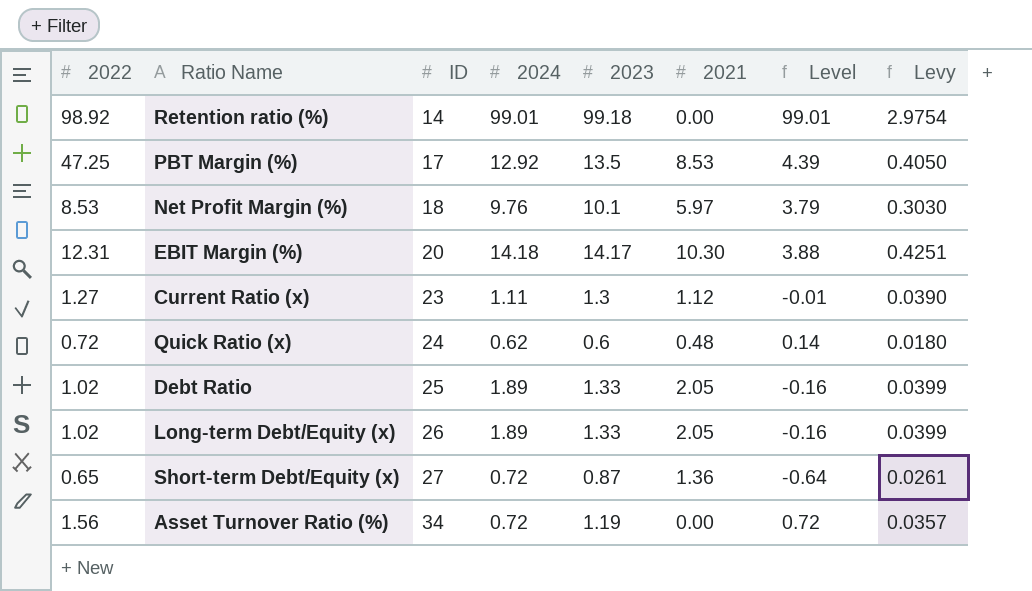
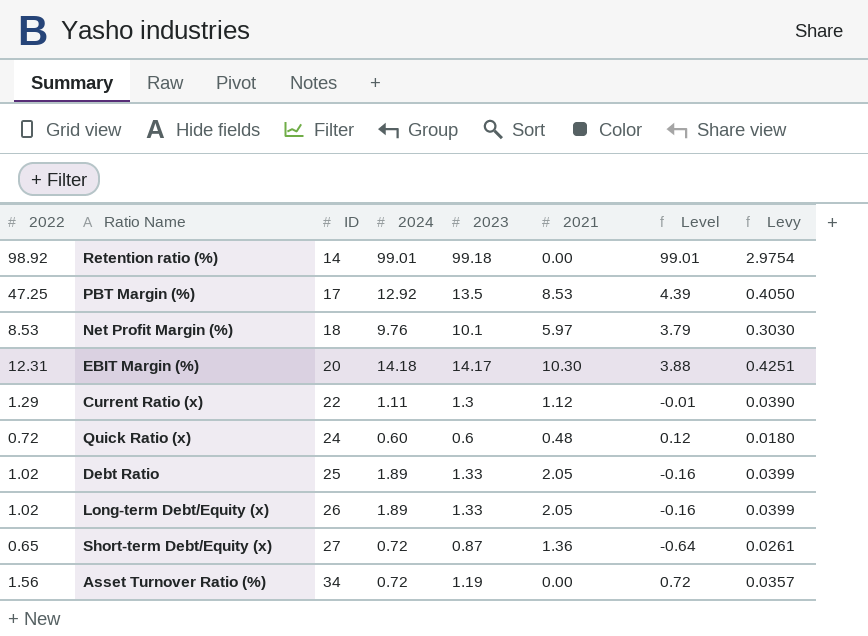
Current Ratio (x) | 2022: 1.27 -> 1.29
Current Ratio (x) | ID: 23 -> 22
Quick Ratio (x) | 2024: 0.62 -> 0.60
Quick Ratio (x) | Level: 0.14 -> 0.12

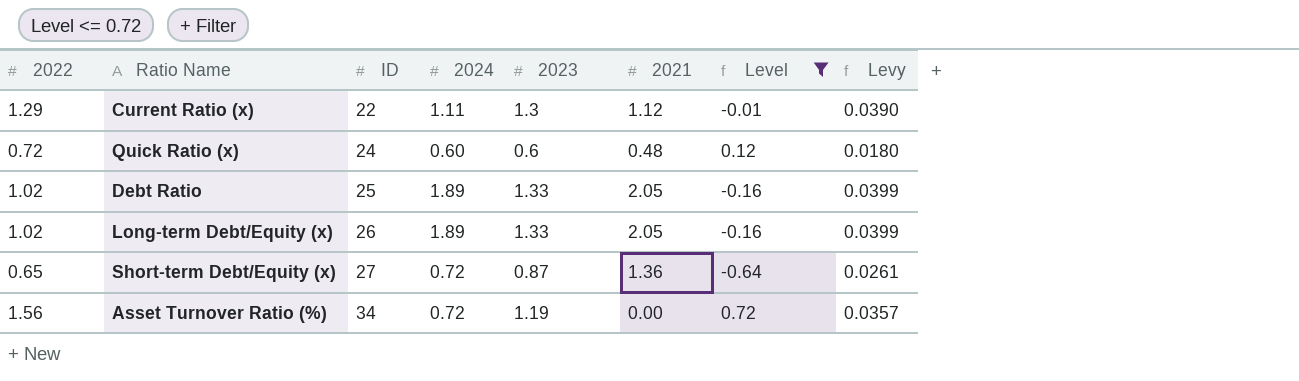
filter: none -> Level <= 0.72

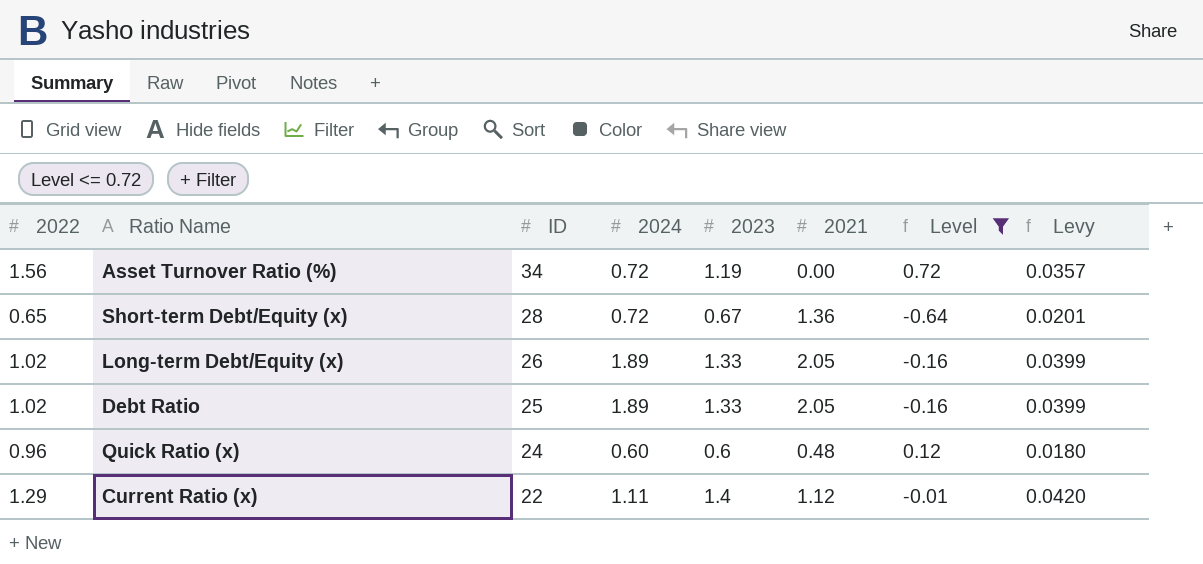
row order: ID ascending -> ID descending
Short-term Debt/Equity (x) | ID: 27 -> 28
Short-term Debt/Equity (x) | 2023: 0.87 -> 0.67
Short-term Debt/Equity (x) | Levy: 0.0261 -> 0.0201
Quick Ratio (x) | 2022: 0.72 -> 0.96
Current Ratio (x) | 2023: 1.3 -> 1.4
Current Ratio (x) | Levy: 0.0390 -> 0.0420

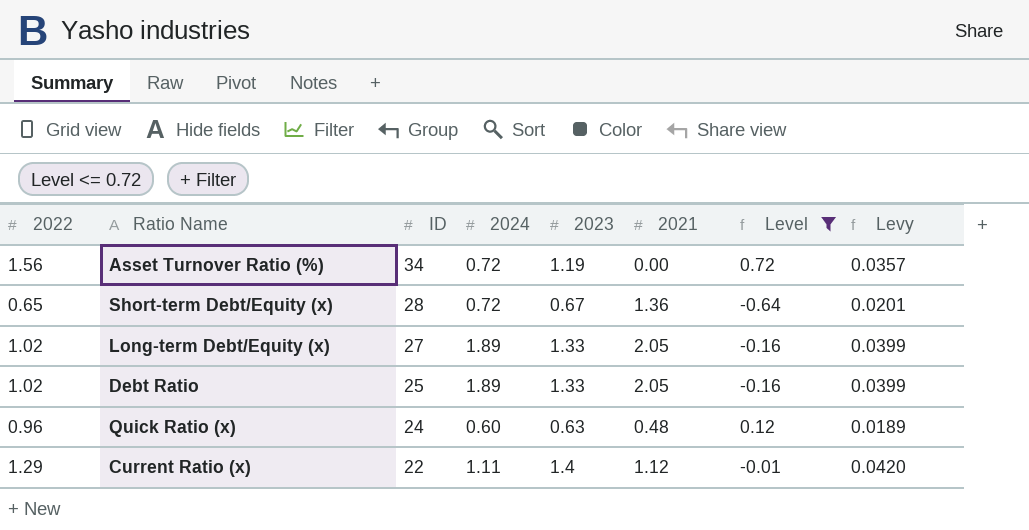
Long-term Debt/Equity (x) | ID: 26 -> 27
Quick Ratio (x) | 2023: 0.6 -> 0.63
Quick Ratio (x) | Levy: 0.0180 -> 0.0189

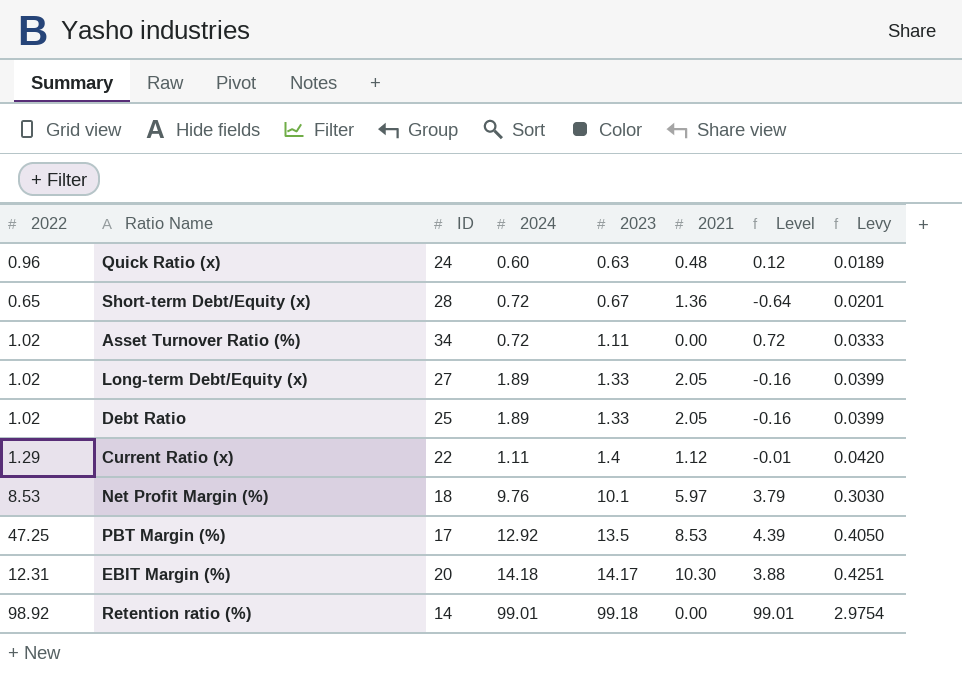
filter: Level <= 0.72 -> none
row order: ID descending -> 2023 ascending
Asset Turnover Ratio (%) | 2022: 1.56 -> 1.02
Asset Turnover Ratio (%) | 2023: 1.19 -> 1.11
Asset Turnover Ratio (%) | Levy: 0.0357 -> 0.0333

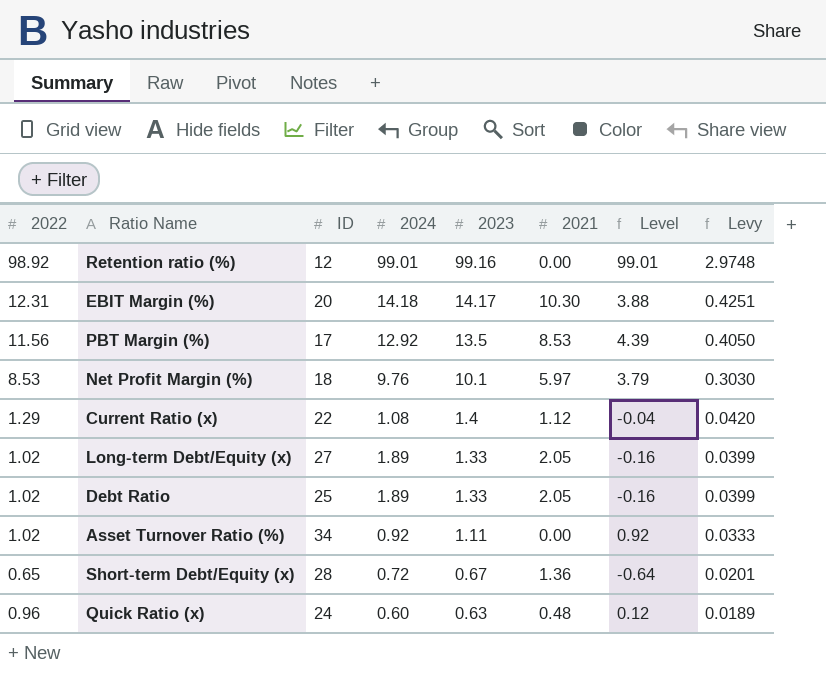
row order: 2023 ascending -> 2023 descending
Retention ratio (%) | ID: 14 -> 12
Retention ratio (%) | 2023: 99.18 -> 99.16
Retention ratio (%) | Levy: 2.9754 -> 2.9748
PBT Margin (%) | 2022: 47.25 -> 11.56
Current Ratio (x) | 2024: 1.11 -> 1.08
Current Ratio (x) | Level: -0.01 -> -0.04
Asset Turnover Ratio (%) | 2024: 0.72 -> 0.92
Asset Turnover Ratio (%) | Level: 0.72 -> 0.92

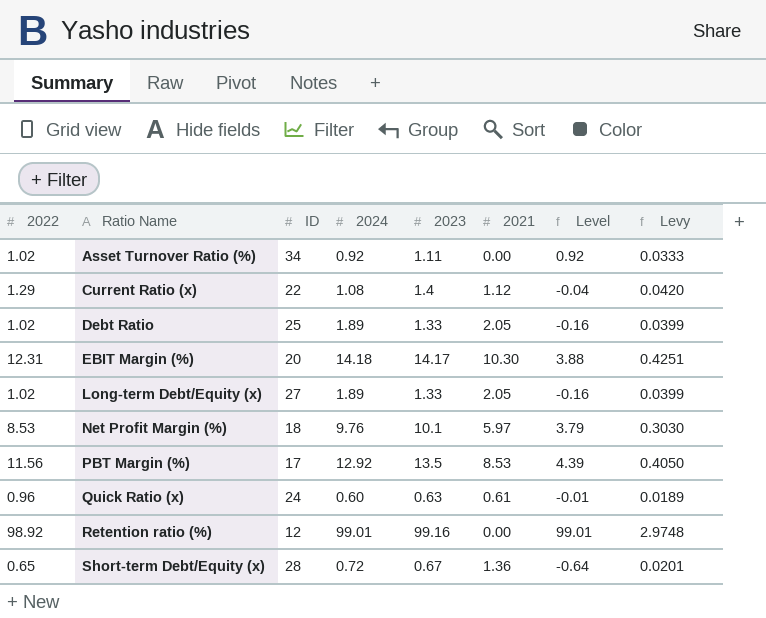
row order: 2023 descending -> Ratio Name ascending
Quick Ratio (x) | 2021: 0.48 -> 0.61
Quick Ratio (x) | Level: 0.12 -> -0.01

